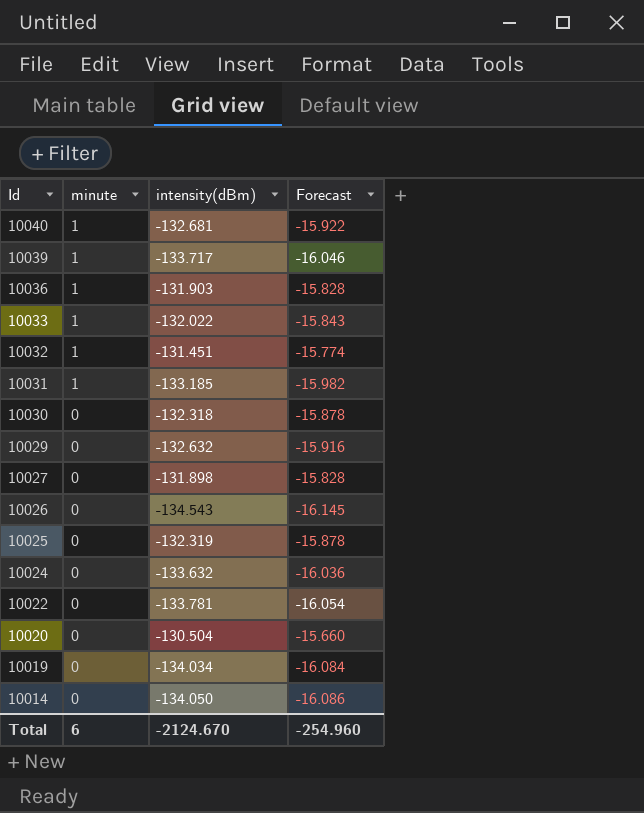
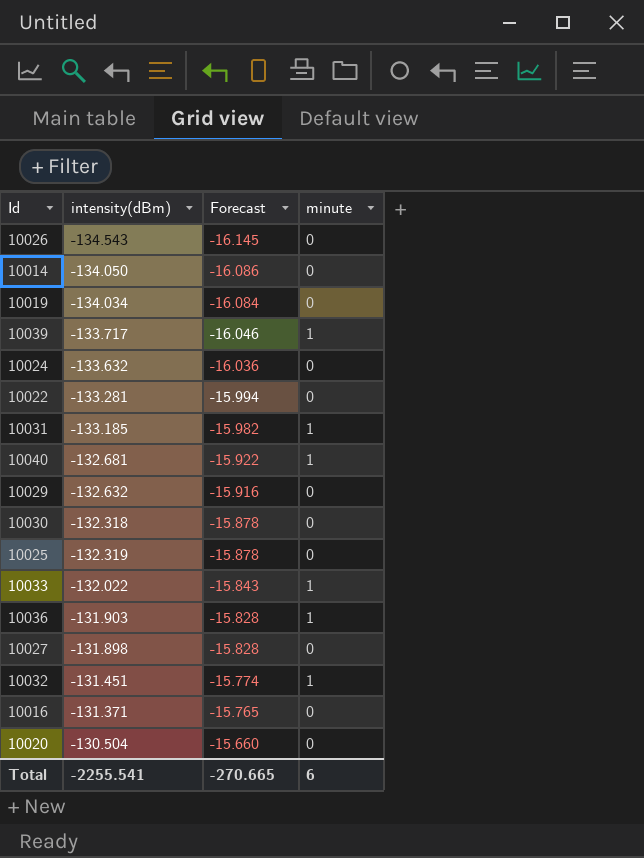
row order: Id descending -> Forecast ascending
column minute | position: 2 -> 4
10022 | intensity(dBm): -133.781 -> -133.281
10022 | Forecast: -16.054 -> -15.994
row 10016: none -> -131.371 | -15.765 | 0
Total | intensity(dBm): -2124.670 -> -2255.541
Total | Forecast: -254.960 -> -270.665

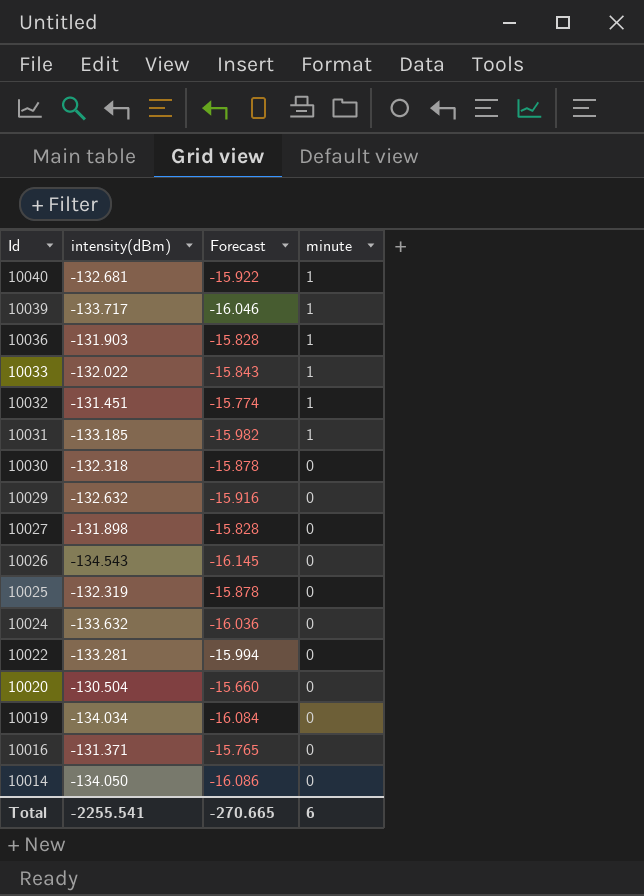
row order: Forecast ascending -> Id descending

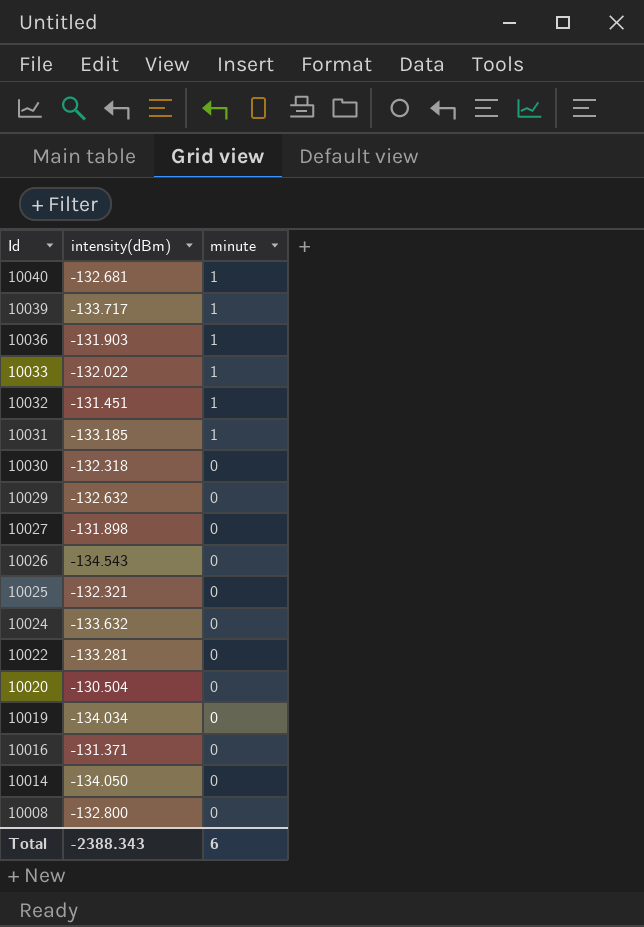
column Forecast | formula: [intensity(dBm)] * 0.12 -> none
10025 | intensity(dBm): -132.319 -> -132.321
row 10008: none -> -132.800 | 0
Total | intensity(dBm): -2255.541 -> -2388.343

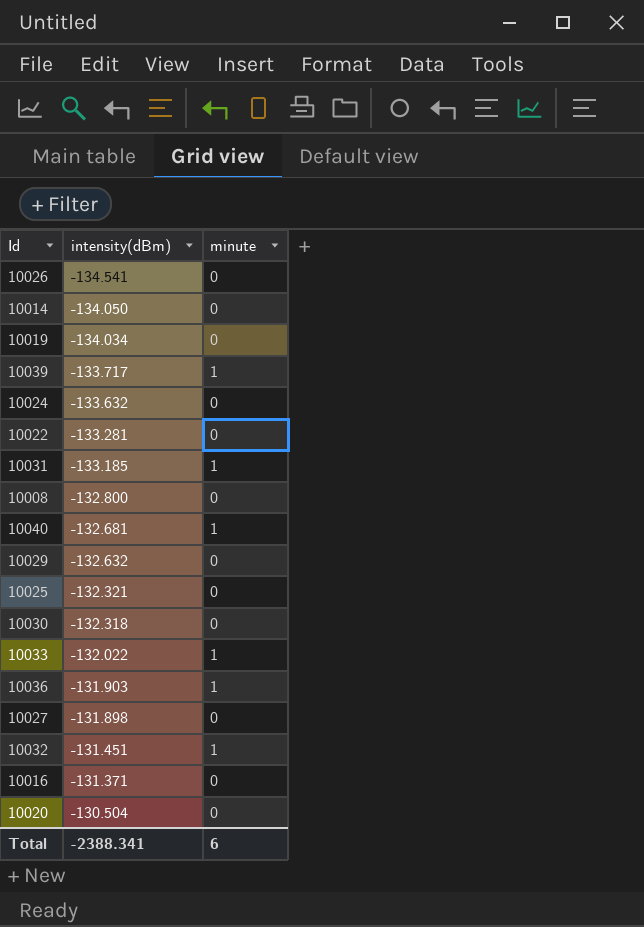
row order: Id descending -> intensity(dBm) ascending
10026 | intensity(dBm): -134.543 -> -134.541
Total | intensity(dBm): -2388.343 -> -2388.341

